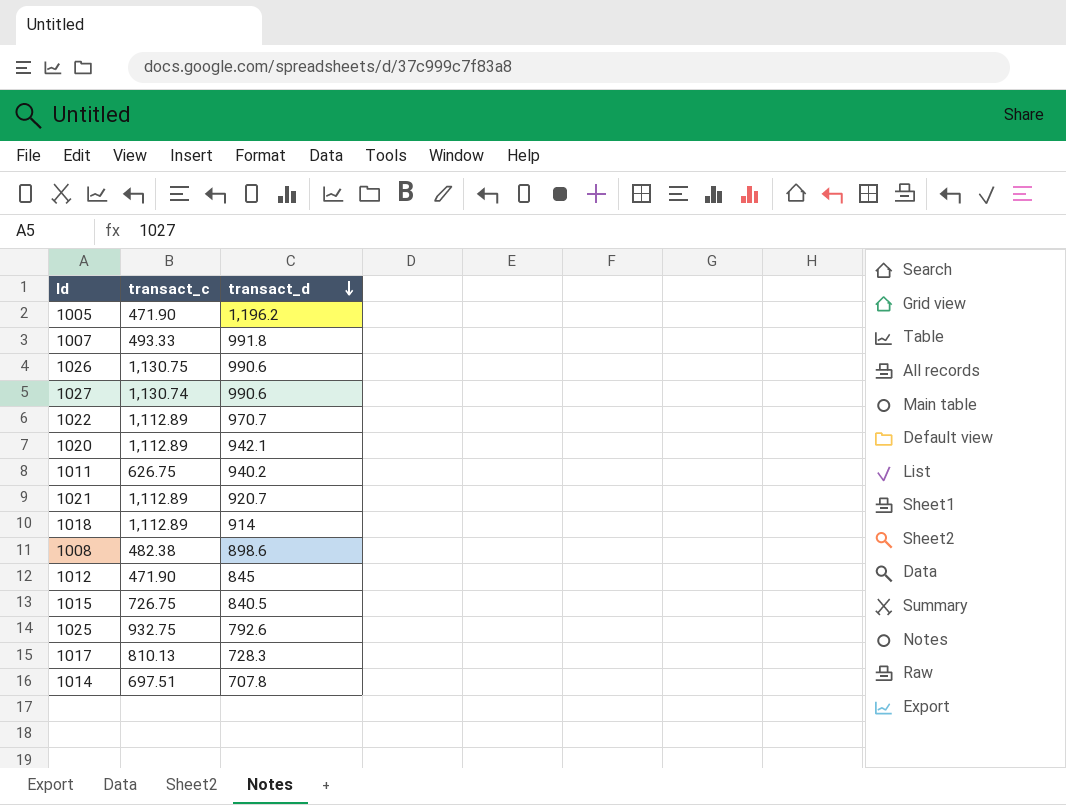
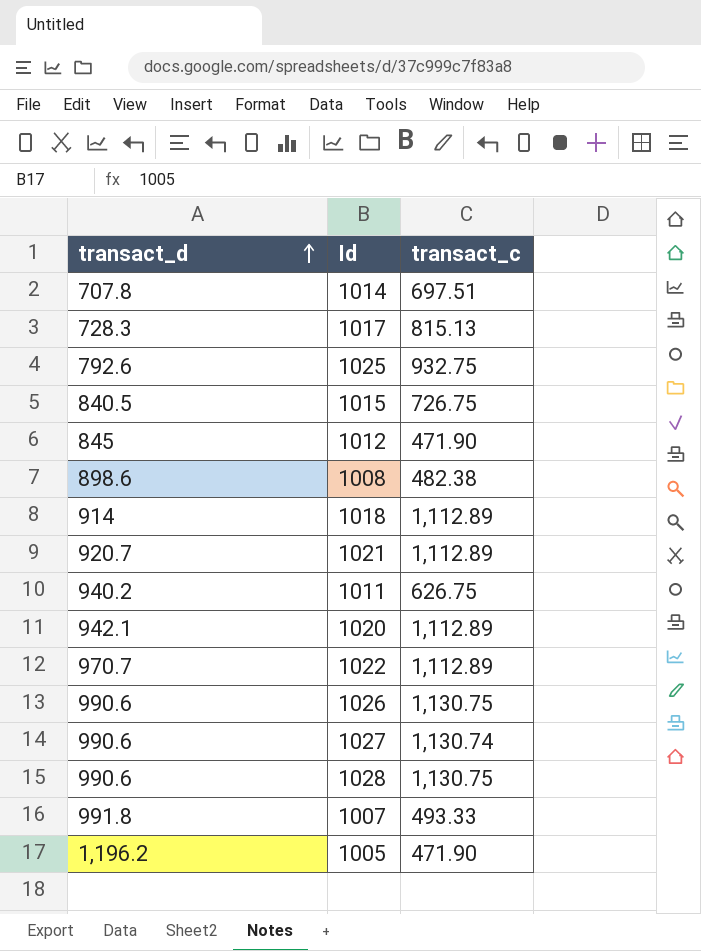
row order: transact_d descending -> transact_d ascending
column transact_d | position: 3 -> 1
1017 | transact_c: 810.13 -> 815.13
row 1028: none -> 990.6 | 1,130.75

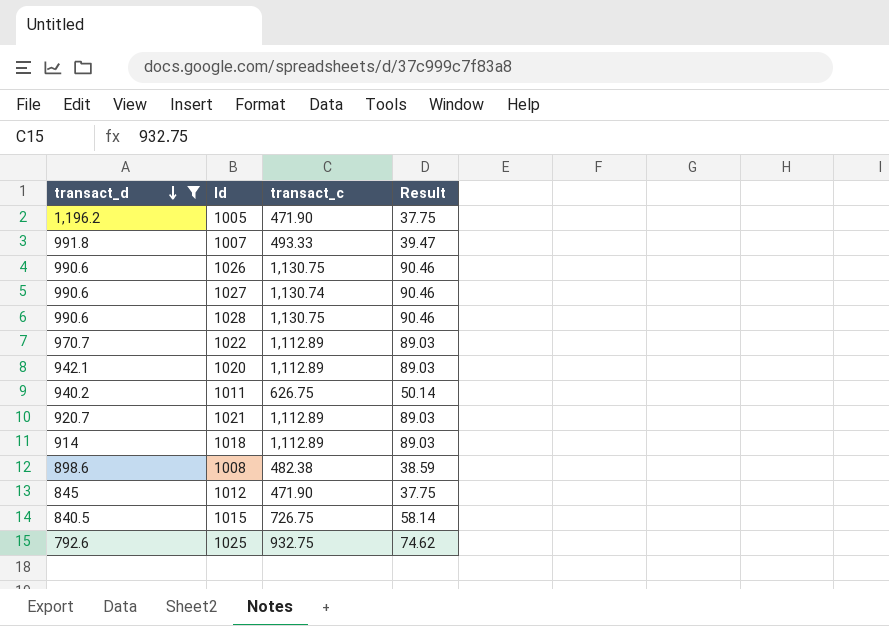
filter: none -> transact_d >= 792.6
row order: transact_d ascending -> transact_d descending
column Result | formula: none -> [transact_c] * 0.08

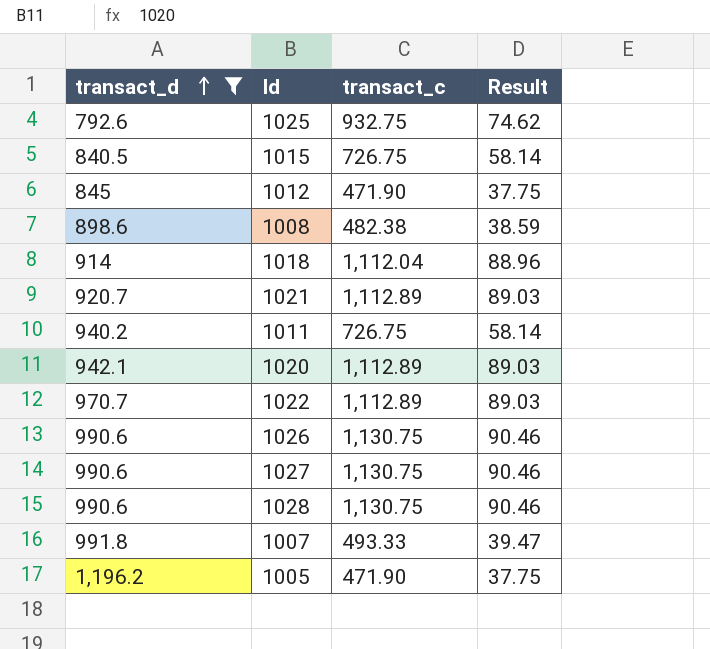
row order: transact_d descending -> transact_d ascending
1018 | transact_c: 1,112.89 -> 1,112.04
1018 | Result: 89.03 -> 88.96
1011 | transact_c: 626.75 -> 726.75
1011 | Result: 50.14 -> 58.14
1027 | transact_c: 1,130.74 -> 1,130.75

